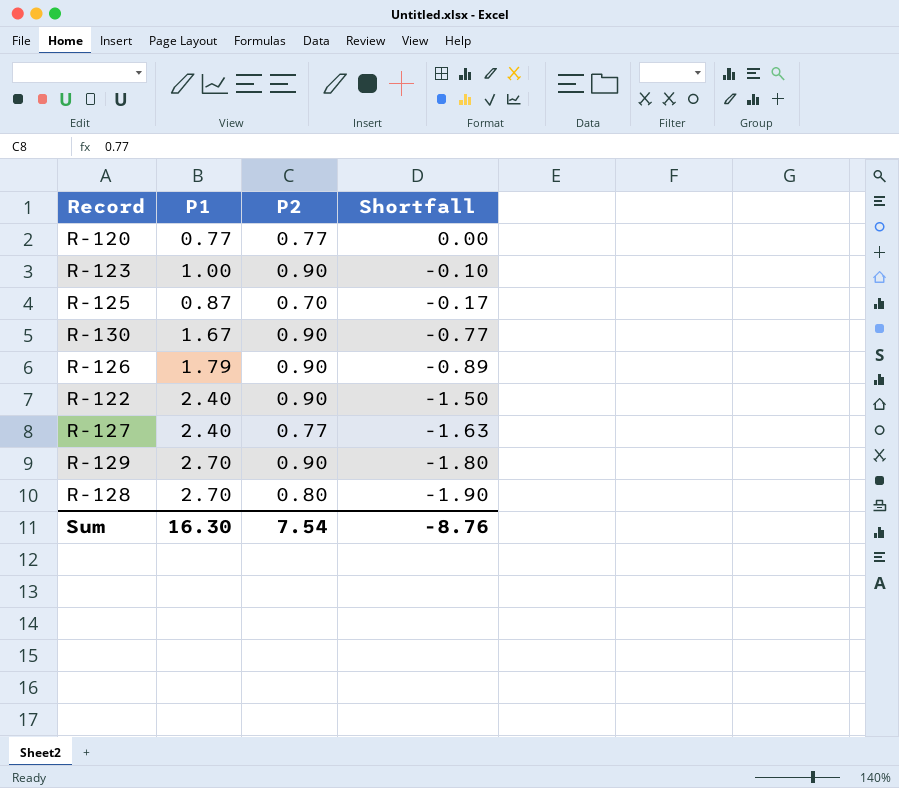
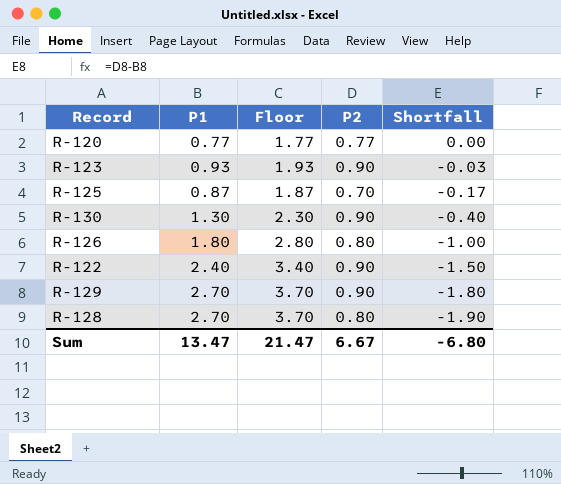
column Floor | formula: none -> [P1] + 1
row R-127: 2.40 | 0.77 | -1.63 -> none
R-123 | P1: 1.00 -> 0.93
R-123 | Shortfall: -0.10 -> -0.03
R-130 | P1: 1.67 -> 1.30
R-130 | Shortfall: -0.77 -> -0.40
R-126 | P1: 1.79 -> 1.80
R-126 | P2: 0.90 -> 0.80
R-126 | Shortfall: -0.89 -> -1.00
Sum | P1: 16.30 -> 13.47
Sum | P2: 7.54 -> 6.67
Sum | Shortfall: -8.76 -> -6.80

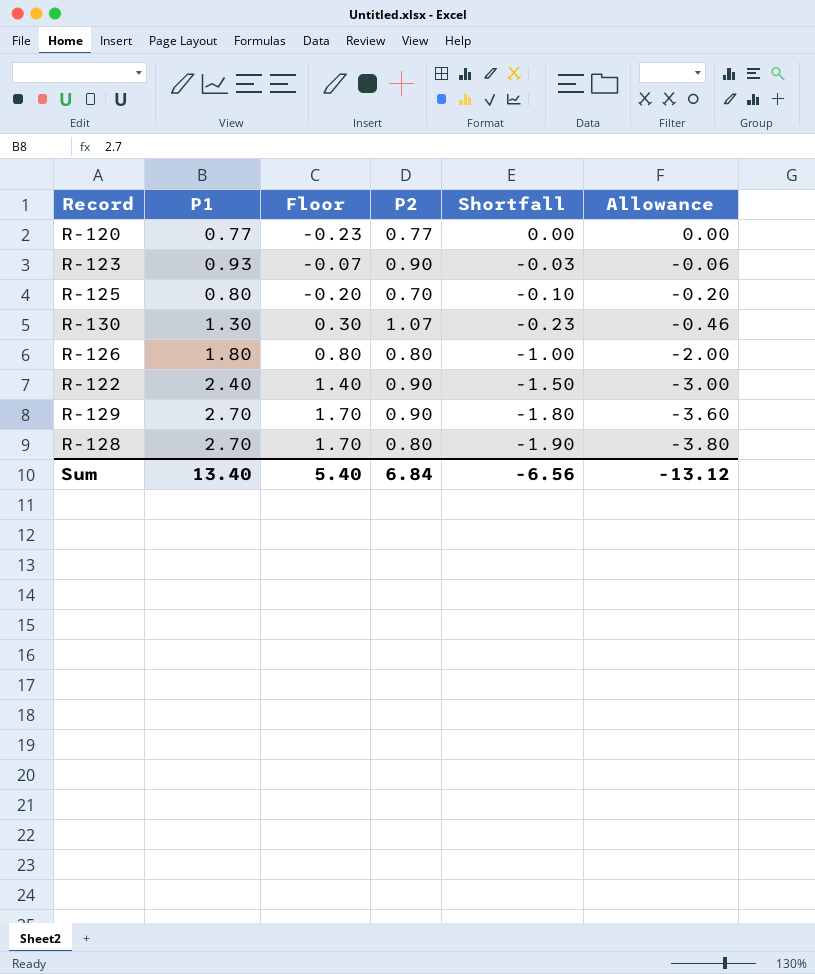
column Floor | formula: [P1] + 1 -> [P1] - 1
column Allowance | formula: none -> [Shortfall] * 2
R-125 | P1: 0.87 -> 0.80
R-125 | Shortfall: -0.17 -> -0.10
R-130 | P2: 0.90 -> 1.07
R-130 | Shortfall: -0.40 -> -0.23
Sum | P1: 13.47 -> 13.40
Sum | Floor: 21.47 -> 5.40
Sum | P2: 6.67 -> 6.84
Sum | Shortfall: -6.80 -> -6.56

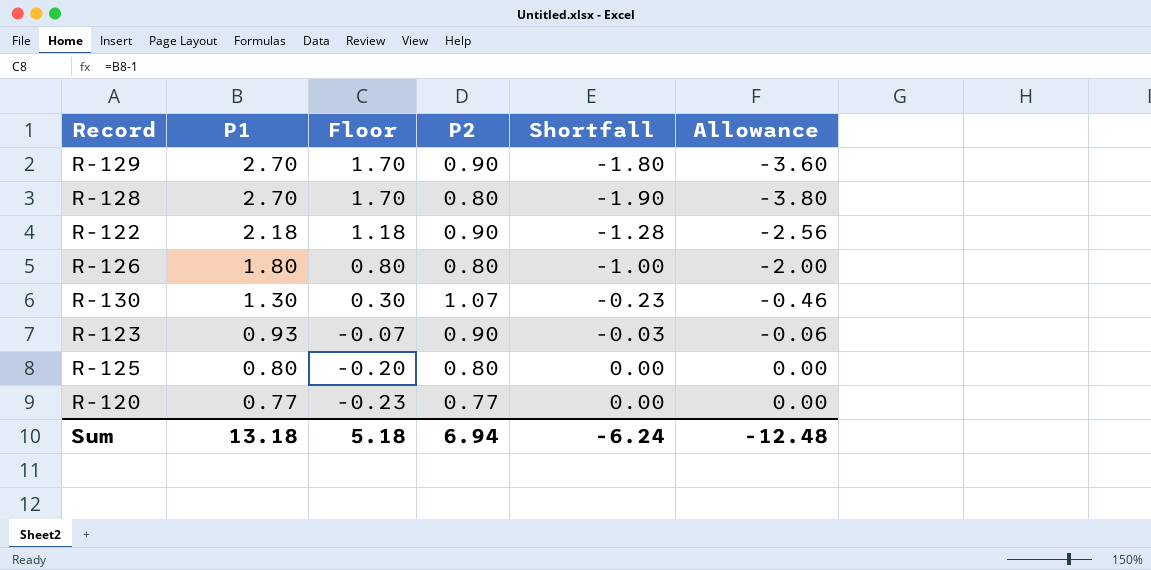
row order: Shortfall descending -> P1 descending
R-122 | P1: 2.40 -> 2.18
R-122 | Floor: 1.40 -> 1.18
R-122 | Shortfall: -1.50 -> -1.28
R-122 | Allowance: -3.00 -> -2.56
R-125 | P2: 0.70 -> 0.80
R-125 | Shortfall: -0.10 -> 0.00
R-125 | Allowance: -0.20 -> 0.00
Sum | P1: 13.40 -> 13.18
Sum | Floor: 5.40 -> 5.18
Sum | P2: 6.84 -> 6.94
Sum | Shortfall: -6.56 -> -6.24
Sum | Allowance: -13.12 -> -12.48

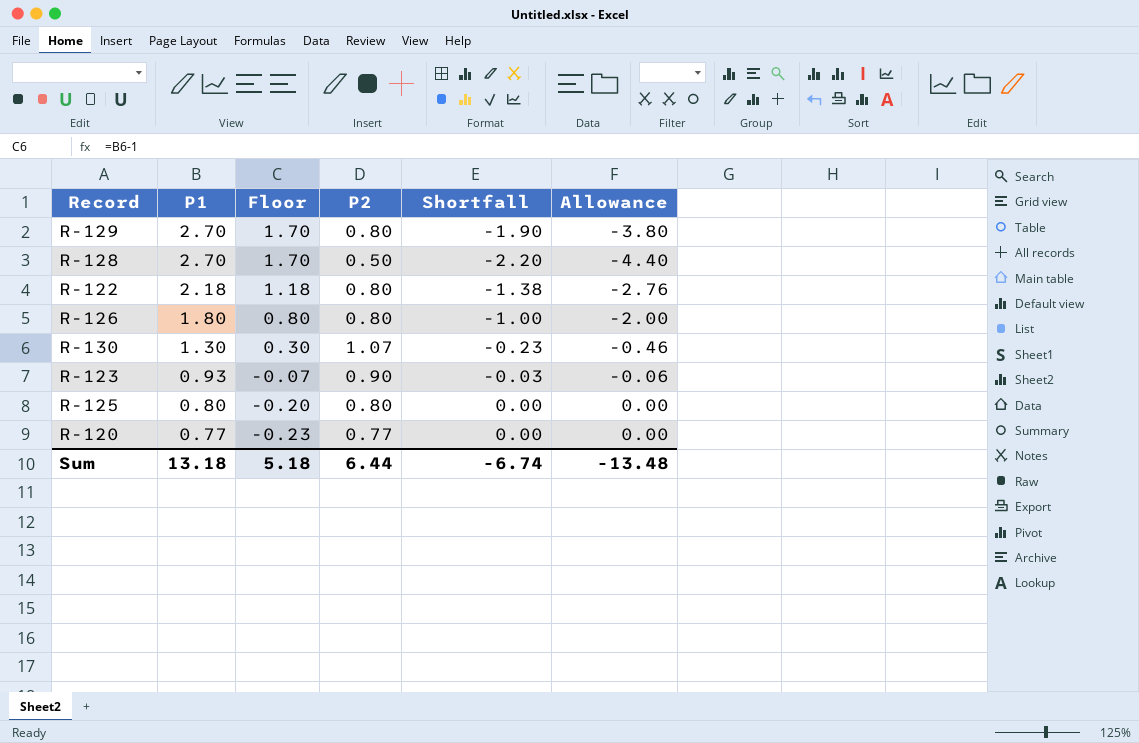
R-129 | P2: 0.90 -> 0.80
R-129 | Shortfall: -1.80 -> -1.90
R-129 | Allowance: -3.60 -> -3.80
R-128 | P2: 0.80 -> 0.50
R-128 | Shortfall: -1.90 -> -2.20
R-128 | Allowance: -3.80 -> -4.40
R-122 | P2: 0.90 -> 0.80
R-122 | Shortfall: -1.28 -> -1.38
R-122 | Allowance: -2.56 -> -2.76
Sum | P2: 6.94 -> 6.44
Sum | Shortfall: -6.24 -> -6.74
Sum | Allowance: -12.48 -> -13.48

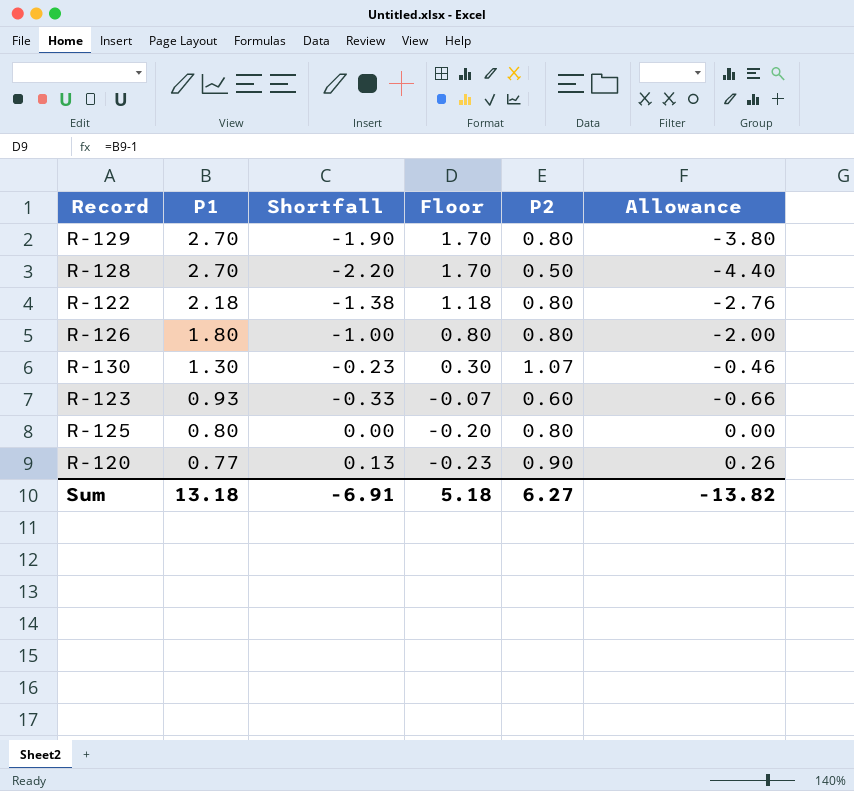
column Shortfall | position: 5 -> 3
R-123 | Shortfall: -0.03 -> -0.33
R-123 | P2: 0.90 -> 0.60
R-123 | Allowance: -0.06 -> -0.66
R-120 | Shortfall: 0.00 -> 0.13
R-120 | P2: 0.77 -> 0.90
R-120 | Allowance: 0.00 -> 0.26
Sum | Shortfall: -6.74 -> -6.91
Sum | P2: 6.44 -> 6.27
Sum | Allowance: -13.48 -> -13.82

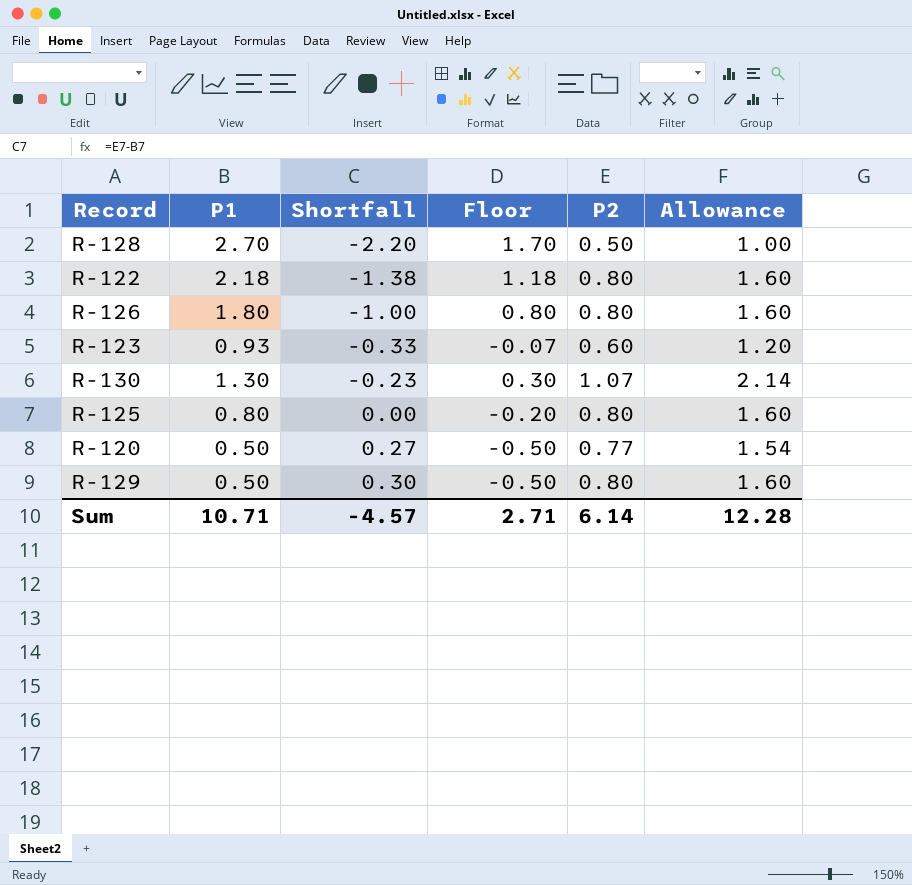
row order: P1 descending -> Shortfall ascending
column Allowance | formula: [Shortfall] * 2 -> [P2] * 2
R-120 | P1: 0.77 -> 0.50
R-120 | Shortfall: 0.13 -> 0.27
R-120 | Floor: -0.23 -> -0.50
R-120 | P2: 0.90 -> 0.77
R-129 | P1: 2.70 -> 0.50
R-129 | Shortfall: -1.90 -> 0.30
R-129 | Floor: 1.70 -> -0.50
Sum | P1: 13.18 -> 10.71
Sum | Shortfall: -6.91 -> -4.57
Sum | Floor: 5.18 -> 2.71
Sum | P2: 6.27 -> 6.14
Sum | Allowance: -13.82 -> 12.28

